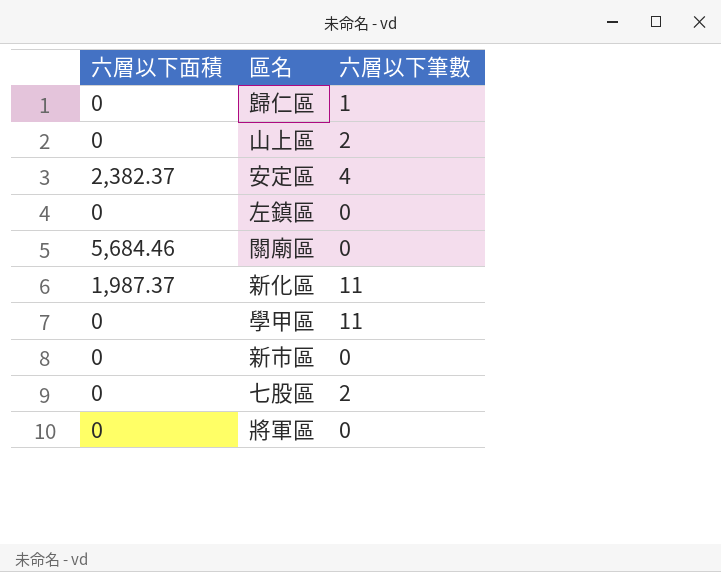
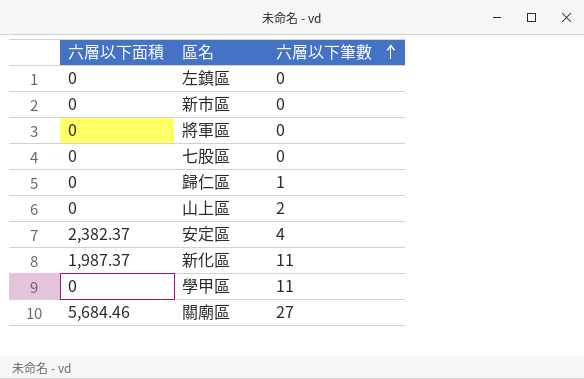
row order: none -> 六層以下筆數 ascending
七股區 | 六層以下筆數: 2 -> 0
關廟區 | 六層以下筆數: 0 -> 27

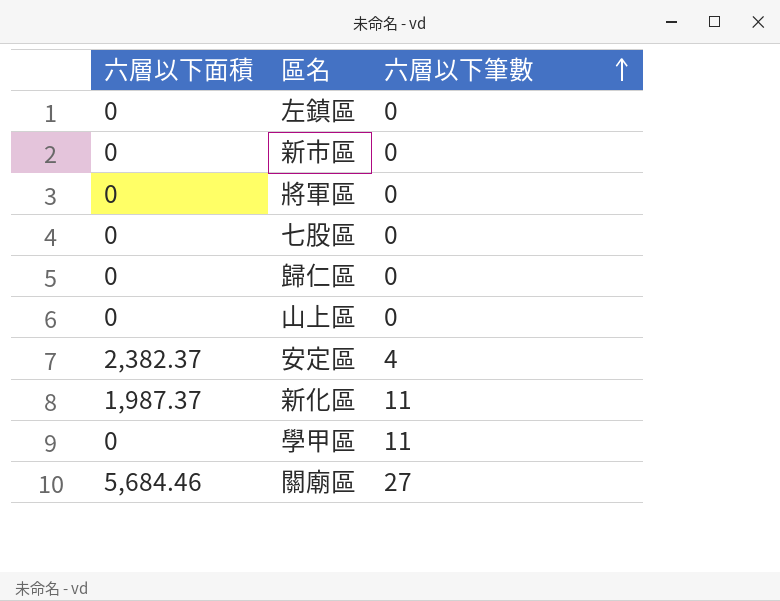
歸仁區 | 六層以下筆數: 1 -> 0
山上區 | 六層以下筆數: 2 -> 0

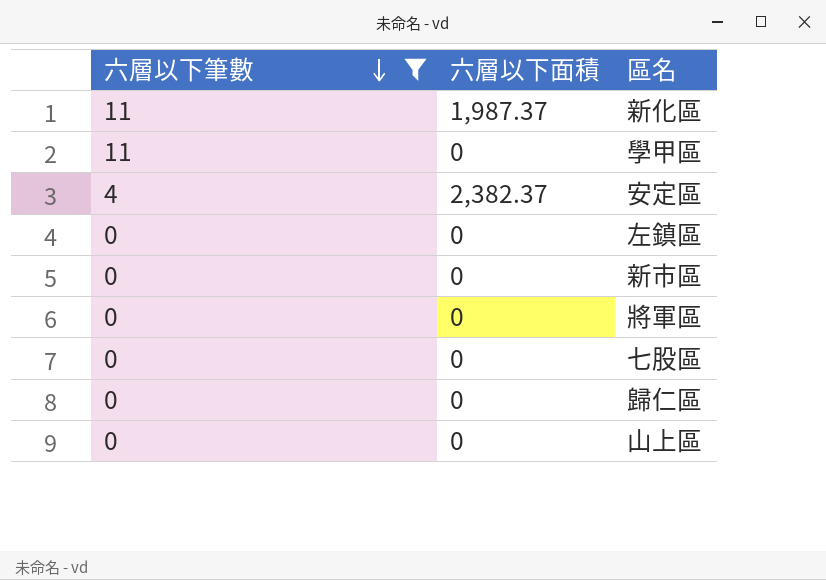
filter: none -> 六層以下筆數 != 27
row order: 六層以下筆數 ascending -> 六層以下筆數 descending
column 六層以下筆數 | position: 3 -> 1

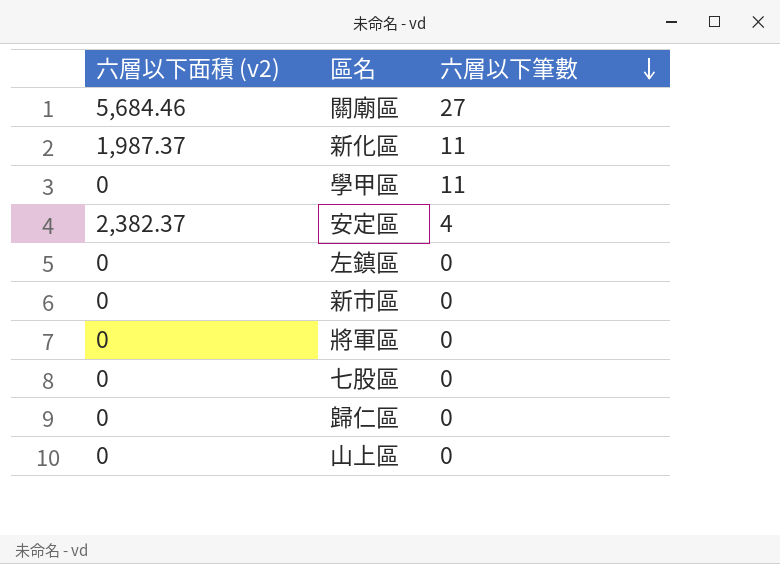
filter: 六層以下筆數 != 27 -> none
column name: 六層以下面積 -> 六層以下面積 (v2)
column 六層以下筆數 | position: 1 -> 3

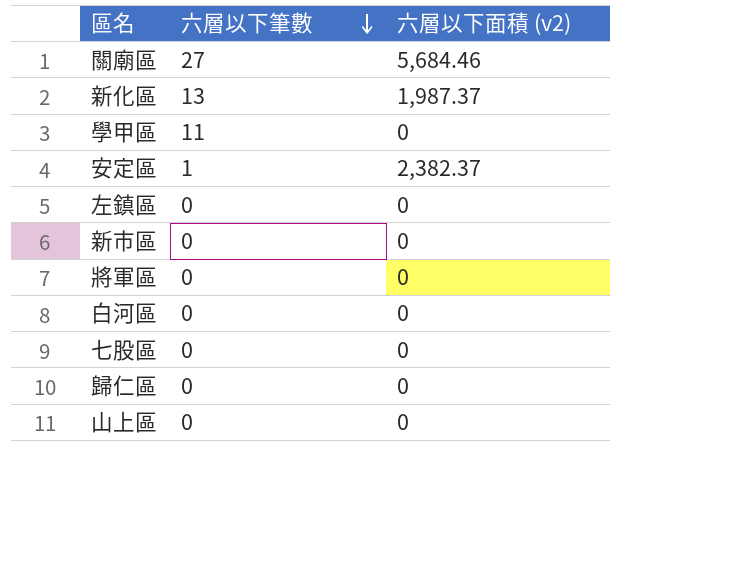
column 六層以下面積 (v2) | position: 1 -> 3
新化區 | 六層以下筆數: 11 -> 13
安定區 | 六層以下筆數: 4 -> 1
row 白河區: none -> 0 | 0

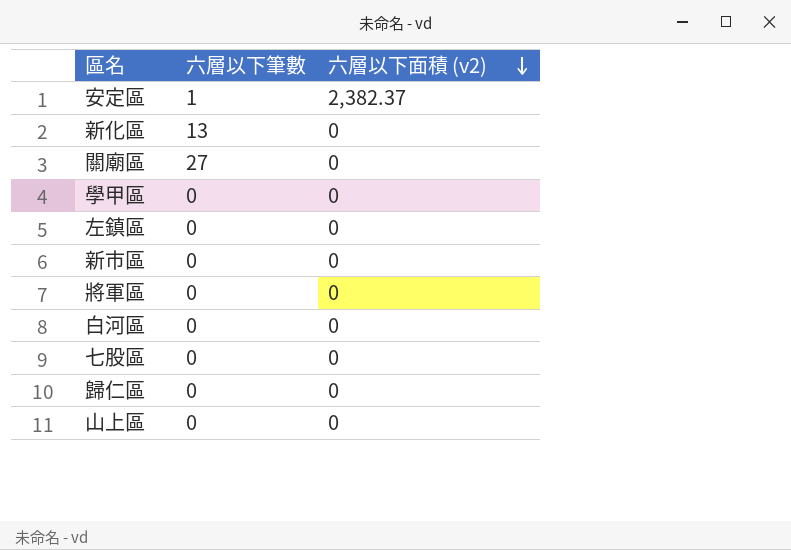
row order: 六層以下筆數 descending -> 六層以下面積 (v2) descending
新化區 | 六層以下面積 (v2): 1,987.37 -> 0
關廟區 | 六層以下面積 (v2): 5,684.46 -> 0
學甲區 | 六層以下筆數: 11 -> 0

